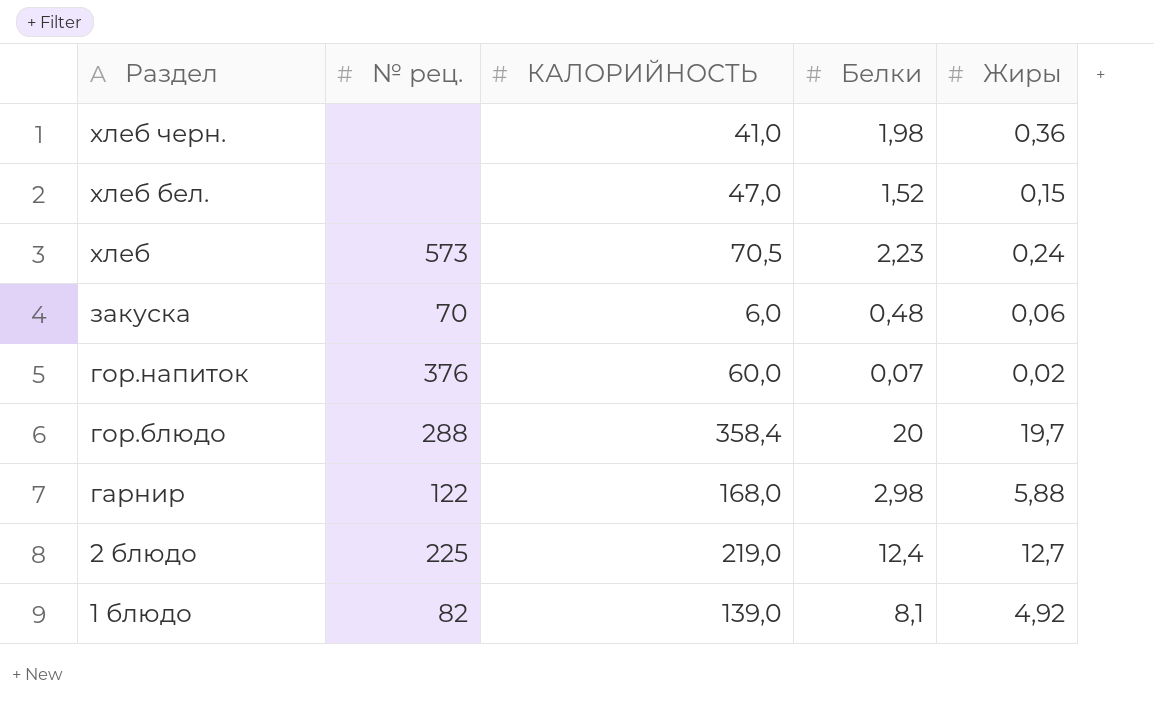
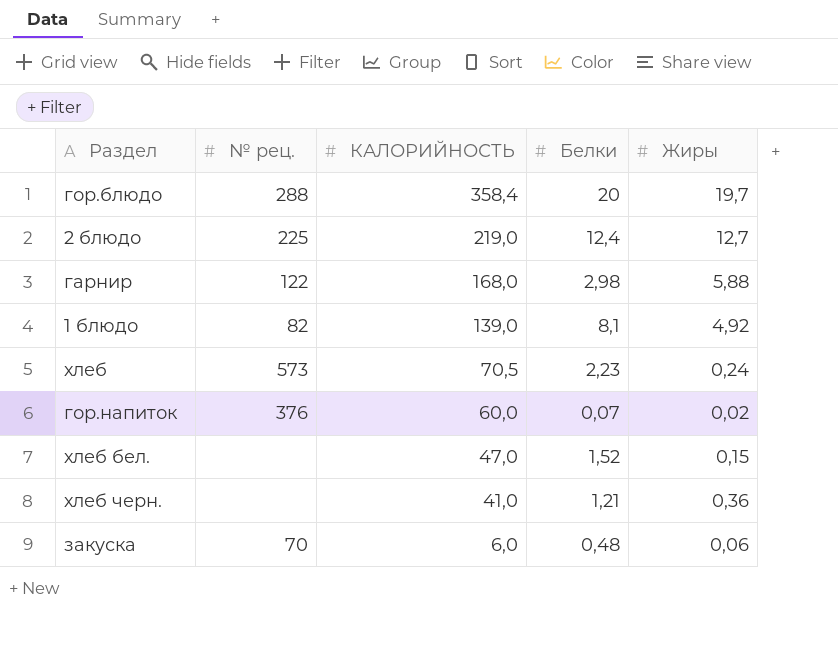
row order: Раздел descending -> КАЛОРИЙНОСТЬ descending
хлеб черн. | Белки: 1,98 -> 1,21

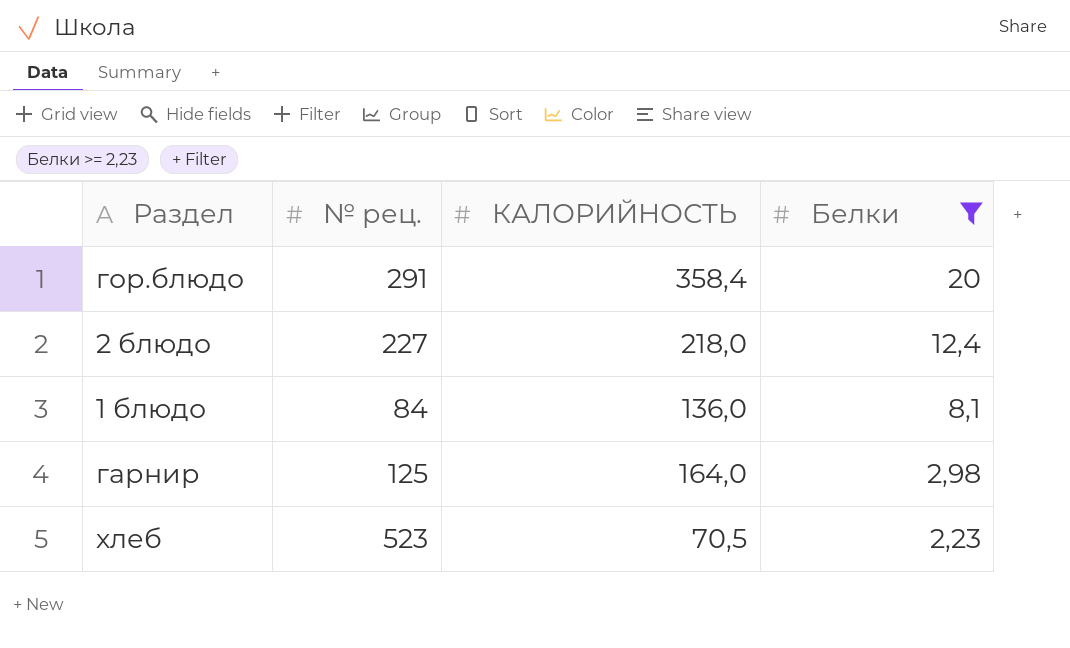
filter: none -> Белки >= 2,23
row order: КАЛОРИЙНОСТЬ descending -> Белки descending
column Жиры | position: 5 -> none
гор.блюдо | № рец.: 288 -> 291
2 блюдо | № рец.: 225 -> 227
2 блюдо | КАЛОРИЙНОСТЬ: 219,0 -> 218,0
1 блюдо | № рец.: 82 -> 84
1 блюдо | КАЛОРИЙНОСТЬ: 139,0 -> 136,0
гарнир | № рец.: 122 -> 125
гарнир | КАЛОРИЙНОСТЬ: 168,0 -> 164,0
хлеб | № рец.: 573 -> 523

